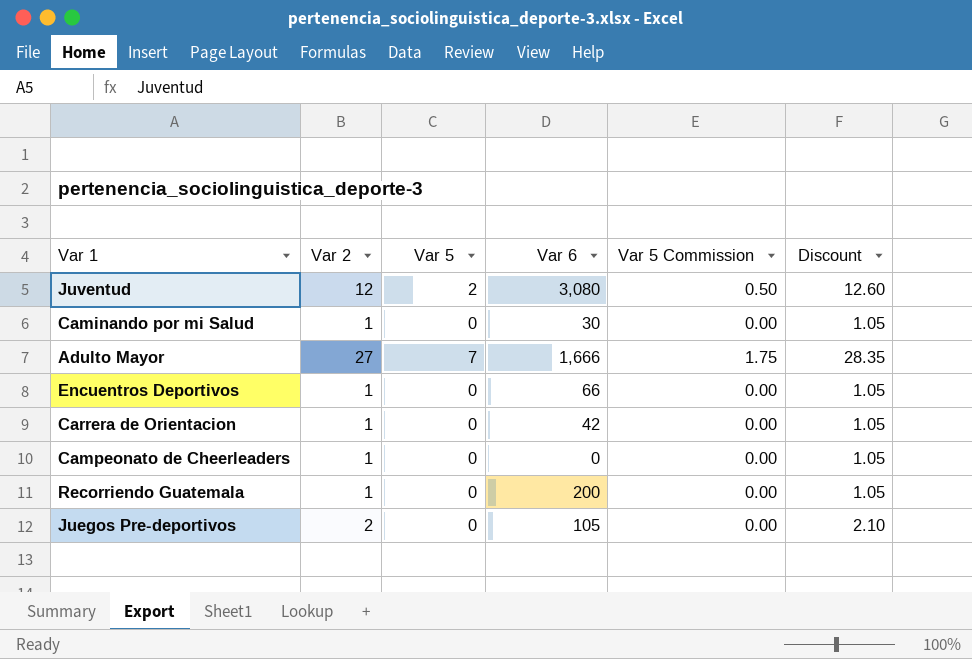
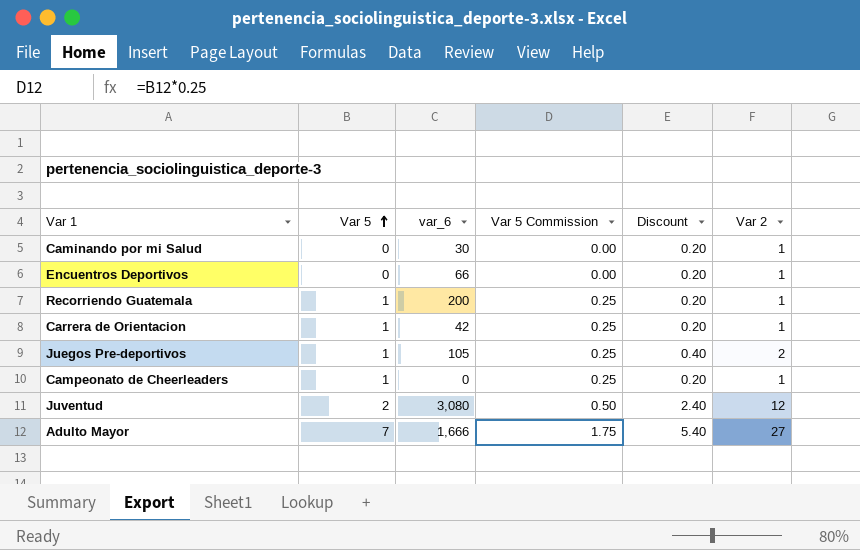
row order: none -> Var 5 ascending
column name: Var 6 -> var_6
column Discount | formula: [Var 2] * 1.05 -> [Var 2] * 0.2
column Var 2 | position: 2 -> 6
Recorriendo Guatemala | Var 5: 0 -> 1
Recorriendo Guatemala | Var 5 Commission: 0.00 -> 0.25
Carrera de Orientacion | Var 5: 0 -> 1
Carrera de Orientacion | Var 5 Commission: 0.00 -> 0.25
Juegos Pre-deportivos | Var 5: 0 -> 1
Juegos Pre-deportivos | Var 5 Commission: 0.00 -> 0.25
Campeonato de Cheerleaders | Var 5: 0 -> 1
Campeonato de Cheerleaders | Var 5 Commission: 0.00 -> 0.25

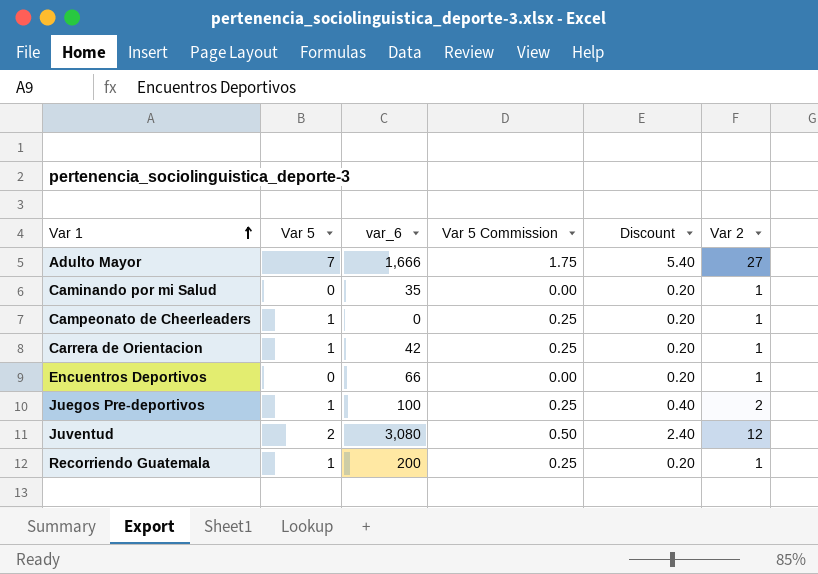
row order: Var 5 ascending -> Var 1 ascending
Caminando por mi Salud | var_6: 30 -> 35
Juegos Pre-deportivos | var_6: 105 -> 100

